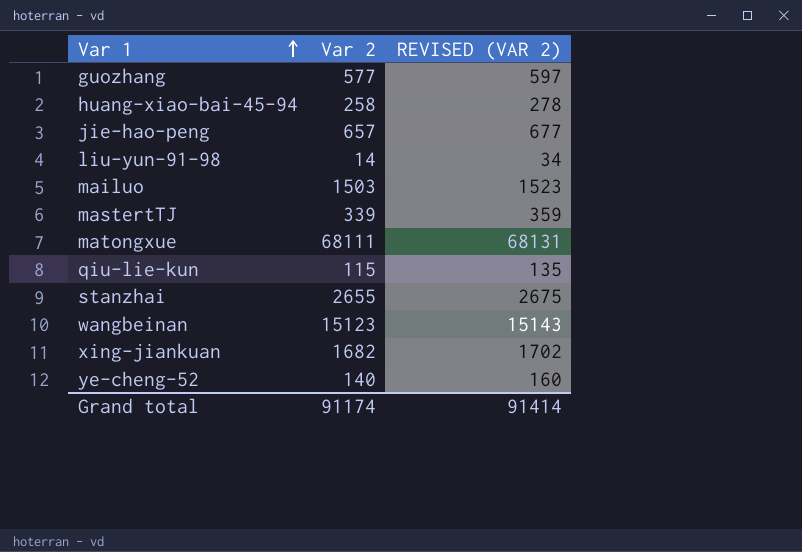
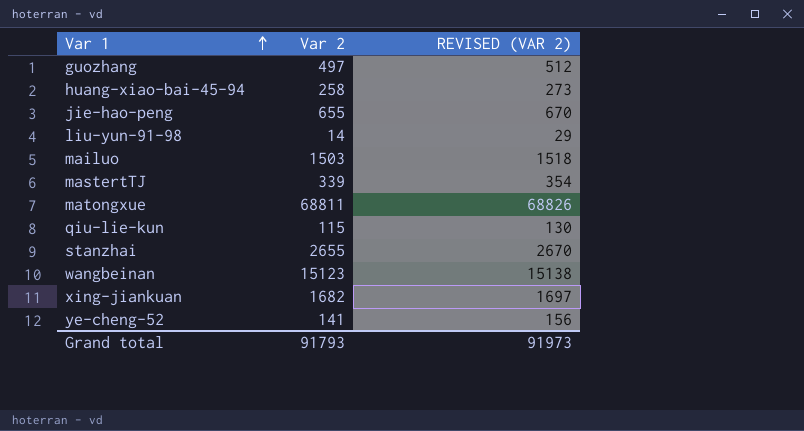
column REVISED (VAR 2) | formula: [Var 2] + 20 -> [Var 2] + 15
guozhang | Var 2: 577 -> 497
jie-hao-peng | Var 2: 657 -> 655
matongxue | Var 2: 68111 -> 68811
ye-cheng-52 | Var 2: 140 -> 141
Grand total | Var 2: 91174 -> 91793
Grand total | REVISED (VAR 2): 91414 -> 91973

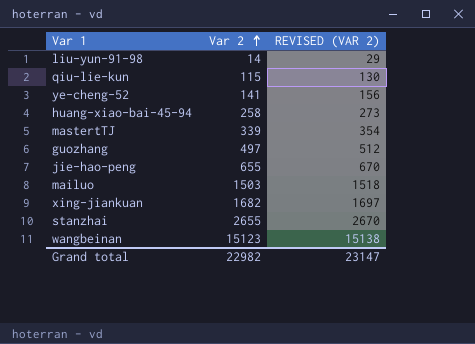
row order: Var 1 ascending -> Var 2 ascending
row matongxue: 68811 | 68826 -> none
Grand total | Var 2: 91793 -> 22982
Grand total | REVISED (VAR 2): 91973 -> 23147

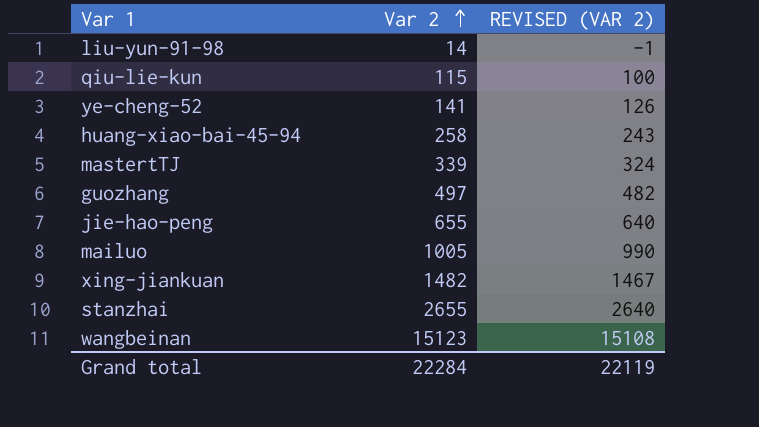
column REVISED (VAR 2) | formula: [Var 2] + 15 -> [Var 2] - 15
mailuo | Var 2: 1503 -> 1005
xing-jiankuan | Var 2: 1682 -> 1482
Grand total | Var 2: 22982 -> 22284
Grand total | REVISED (VAR 2): 23147 -> 22119

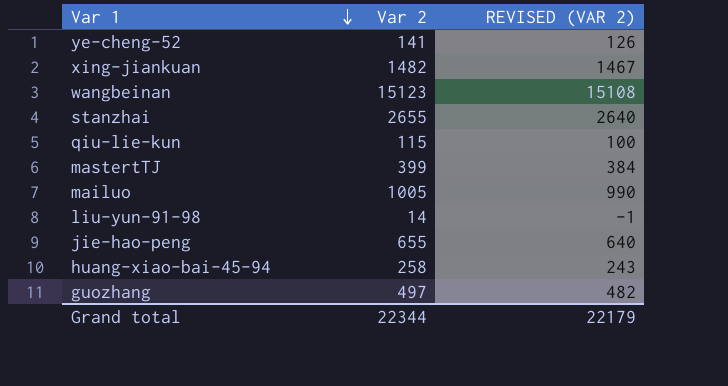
row order: Var 2 ascending -> Var 1 descending
mastertTJ | Var 2: 339 -> 399
mastertTJ | REVISED (VAR 2): 324 -> 384
Grand total | Var 2: 22284 -> 22344
Grand total | REVISED (VAR 2): 22119 -> 22179

